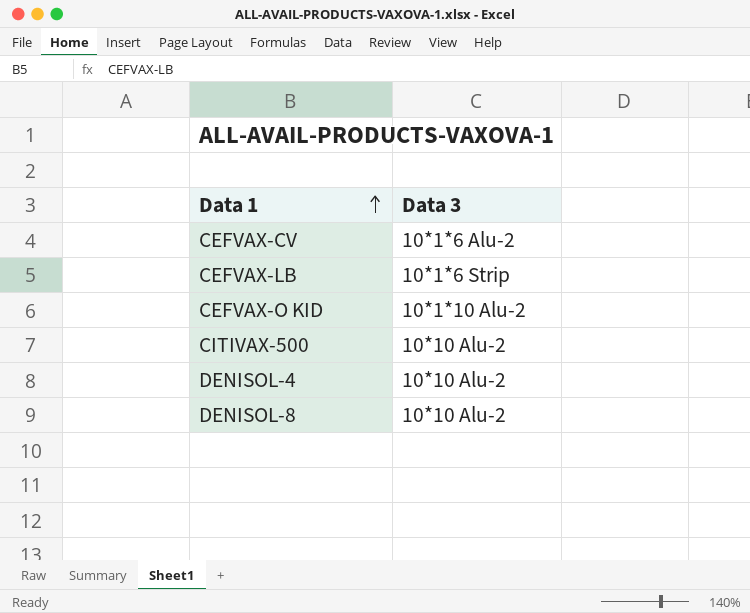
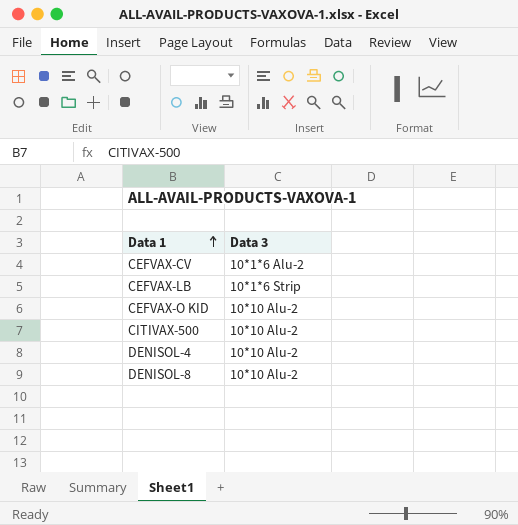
CEFVAX-O KID | Data 3: 10*1*10 Alu-2 -> 10*10 Alu-2

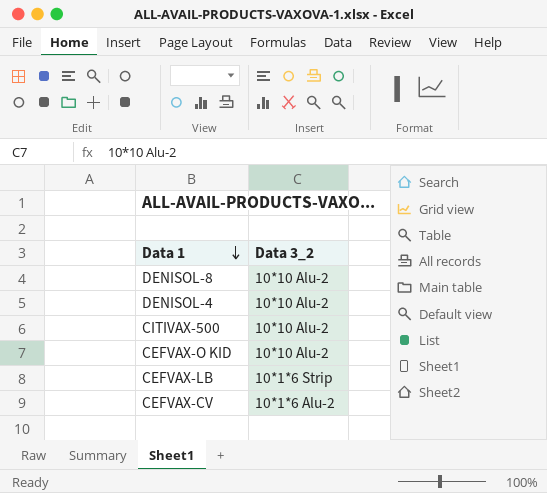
row order: Data 1 ascending -> Data 1 descending
column name: Data 3 -> Data 3_2

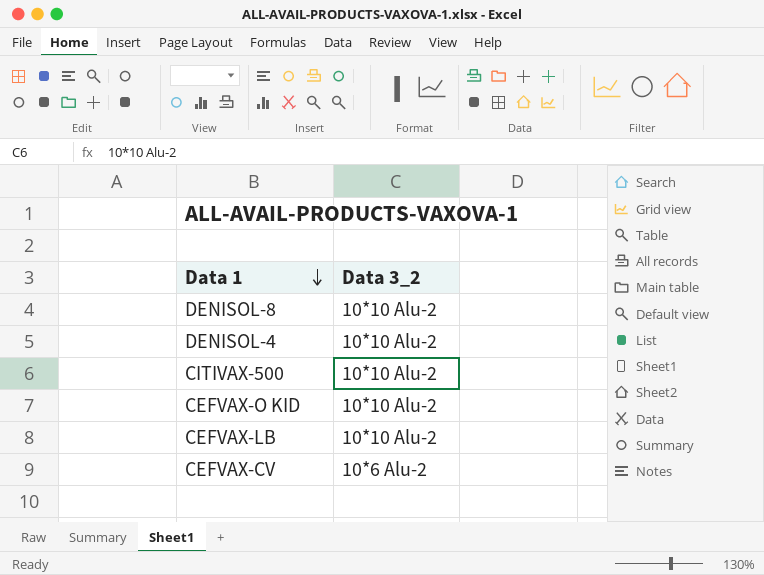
CEFVAX-LB | Data 3_2: 10*1*6 Strip -> 10*10 Alu-2
CEFVAX-CV | Data 3_2: 10*1*6 Alu-2 -> 10*6 Alu-2

